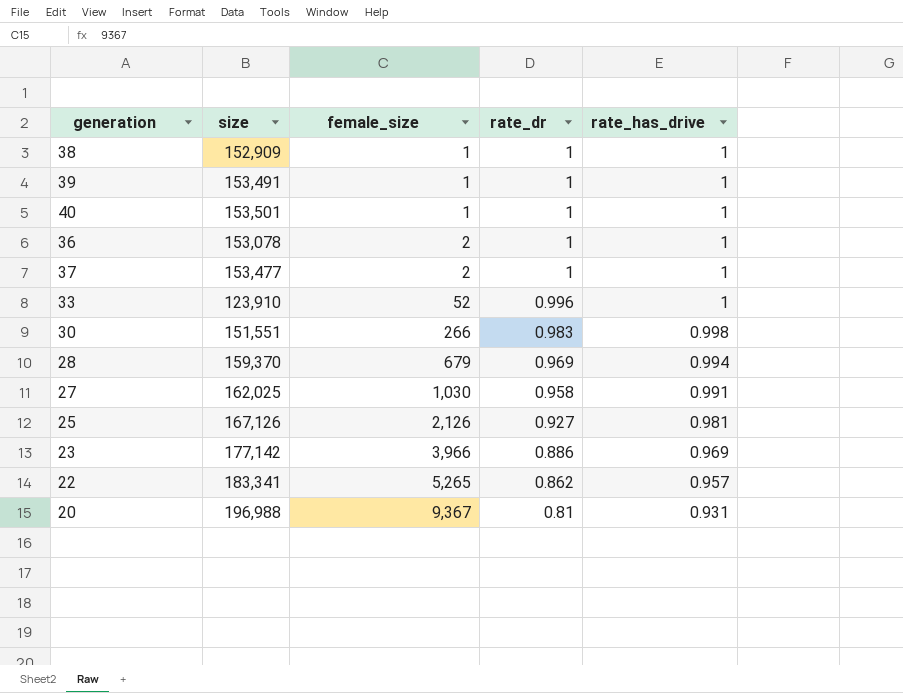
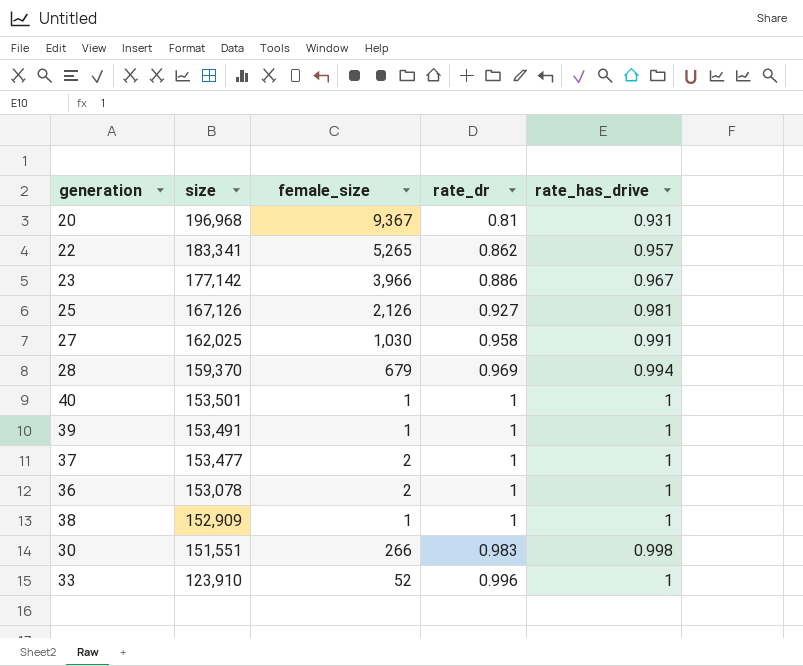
row order: female_size ascending -> size descending
20 | size: 196,988 -> 196,968
23 | rate_has_drive: 0.969 -> 0.967

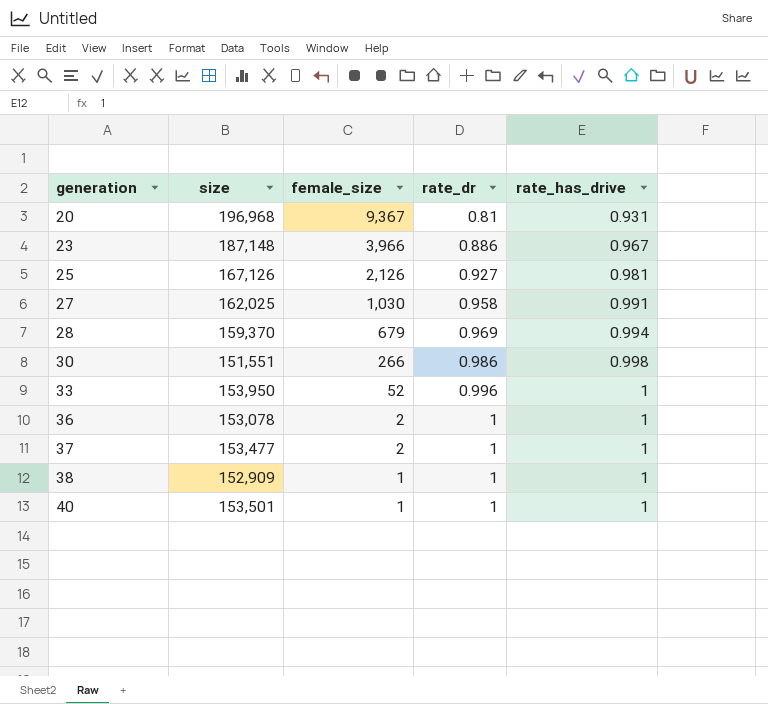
row order: size descending -> generation ascending
row 22: 183,341 | 5,265 | 0.862 | 0.957 -> none
row 39: 153,491 | 1 | 1 | 1 -> none
23 | size: 177,142 -> 187,148
30 | rate_dr: 0.983 -> 0.986
33 | size: 123,910 -> 153,950

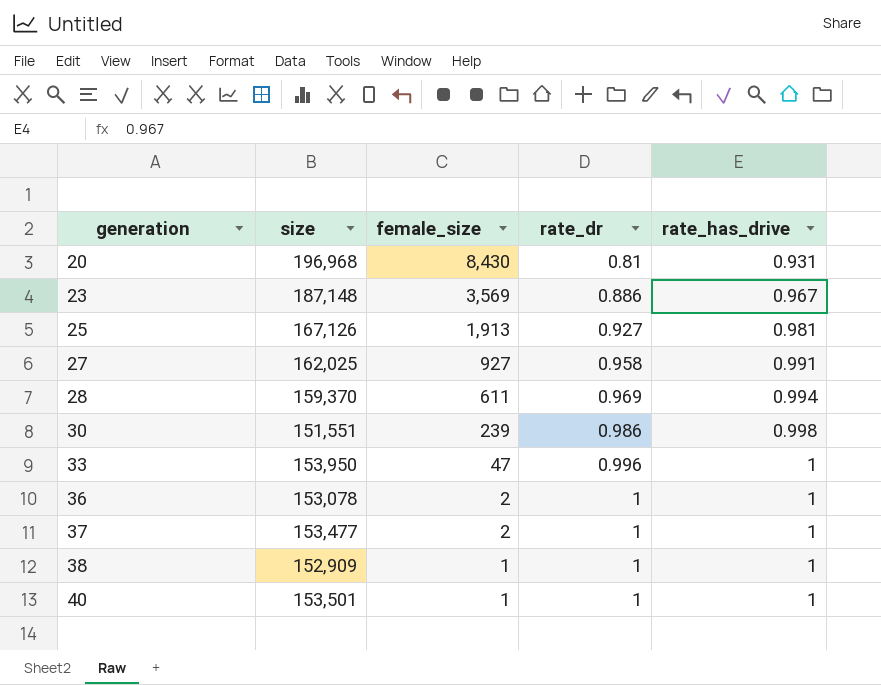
20 | female_size: 9,367 -> 8,430
23 | female_size: 3,966 -> 3,569
25 | female_size: 2,126 -> 1,913
27 | female_size: 1,030 -> 927
28 | female_size: 679 -> 611
30 | female_size: 266 -> 239
33 | female_size: 52 -> 47

